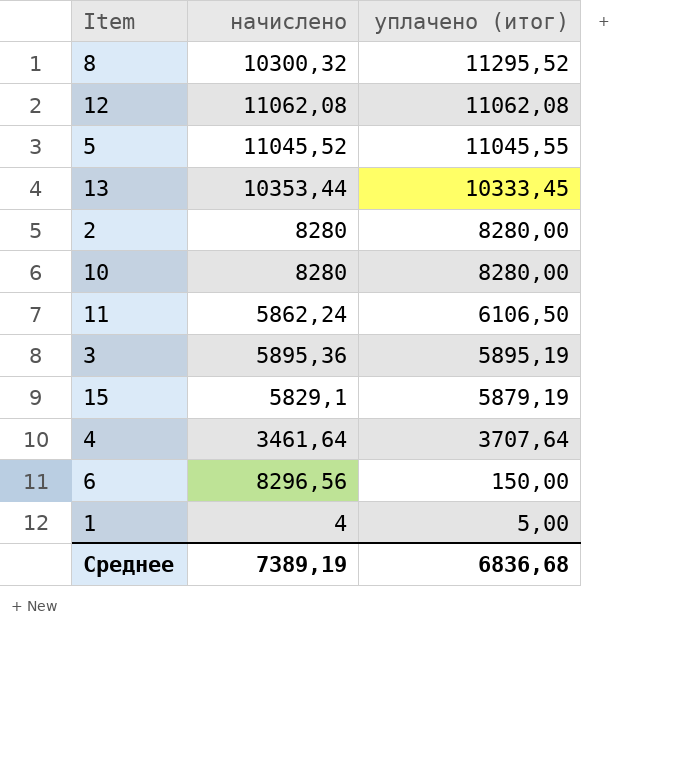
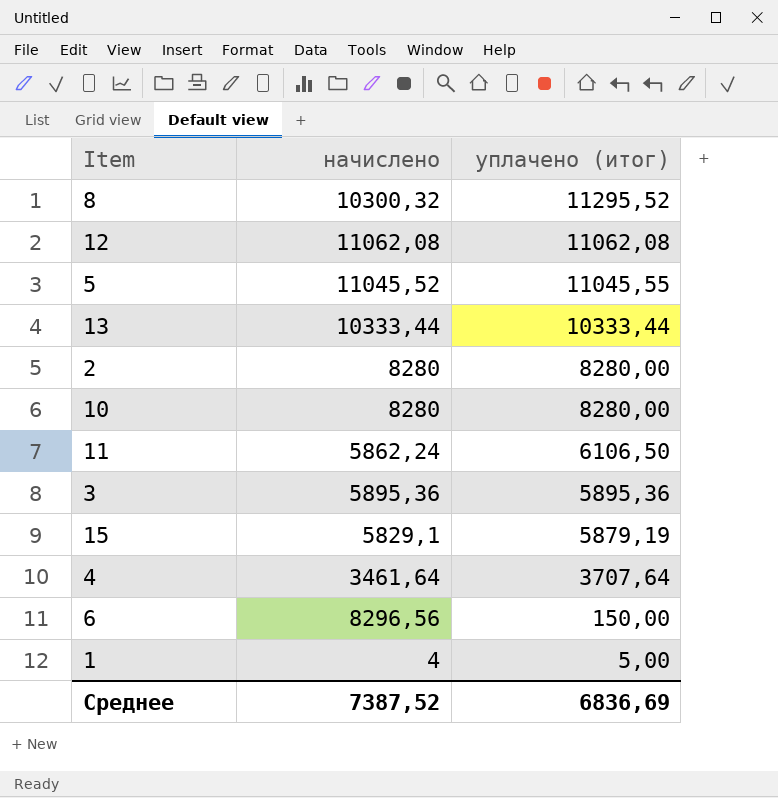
13 | начислено: 10353,44 -> 10333,44
13 | уплачено (итог): 10333,45 -> 10333,44
3 | уплачено (итог): 5895,19 -> 5895,36
Среднее | начислено: 7389,19 -> 7387,52
Среднее | уплачено (итог): 6836,68 -> 6836,69

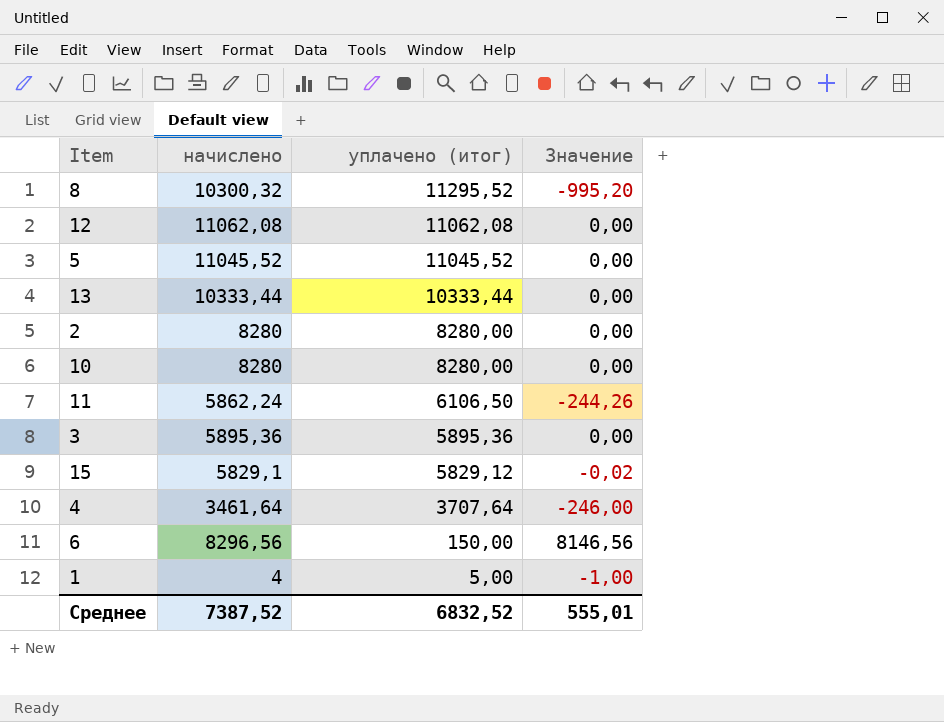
column Значение | formula: none -> [начислено] - [уплачено (итог)]
5 | уплачено (итог): 11045,55 -> 11045,52
15 | уплачено (итог): 5879,19 -> 5829,12
Среднее | уплачено (итог): 6836,69 -> 6832,52

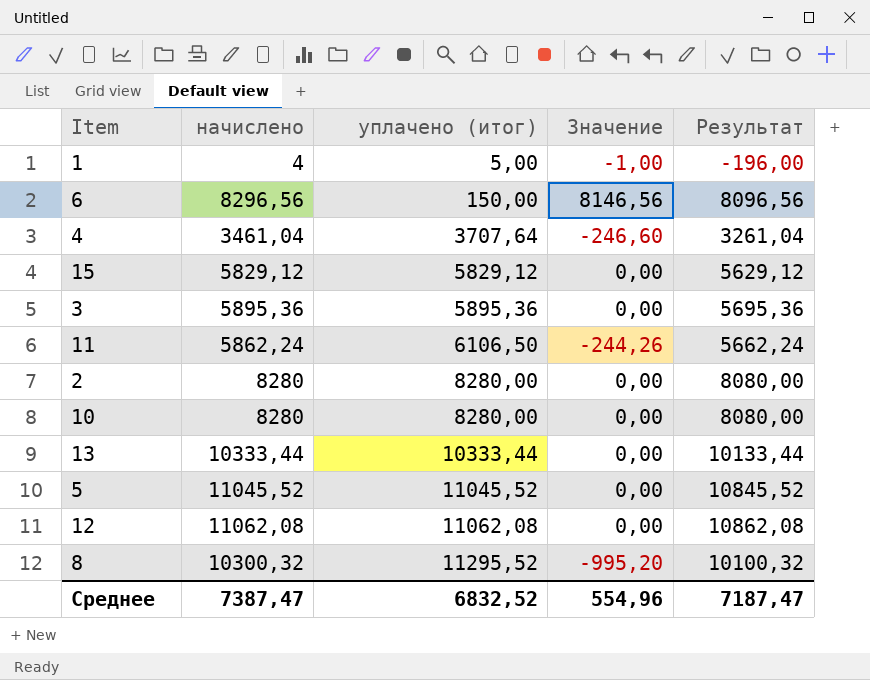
row order: уплачено (итог) descending -> уплачено (итог) ascending
column Результат | formula: none -> [начислено] - 200
4 | начислено: 3461,64 -> 3461,04
4 | Значение: -246,00 -> -246,60
15 | начислено: 5829,1 -> 5829,12
15 | Значение: -0,02 -> 0,00
Среднее | начислено: 7387,52 -> 7387,47
Среднее | Значение: 555,01 -> 554,96

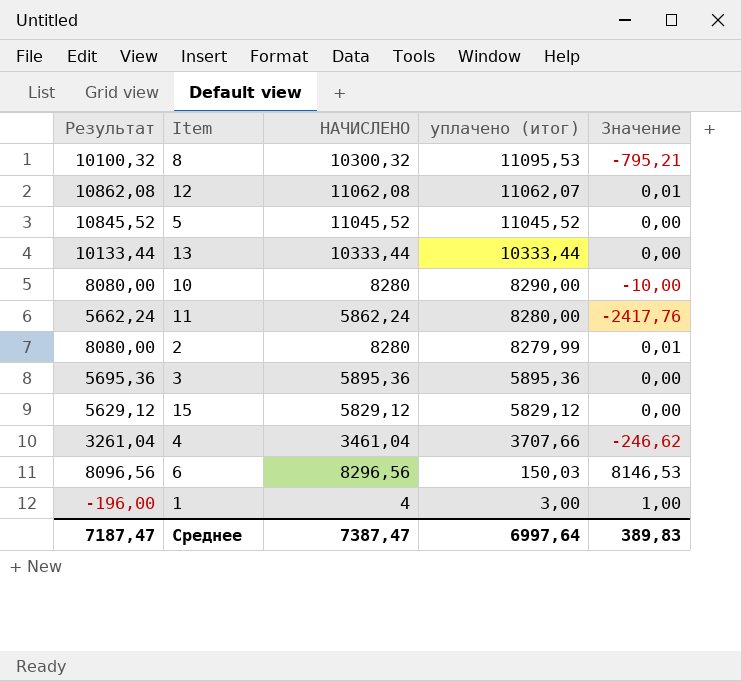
row order: уплачено (итог) ascending -> уплачено (итог) descending
column Результат | position: 5 -> 1
column name: начислено -> НАЧИСЛЕНО
8 | уплачено (итог): 11295,52 -> 11095,53
8 | Значение: -995,20 -> -795,21
12 | уплачено (итог): 11062,08 -> 11062,07
12 | Значение: 0,00 -> 0,01
10 | уплачено (итог): 8280,00 -> 8290,00
10 | Значение: 0,00 -> -10,00
11 | уплачено (итог): 6106,50 -> 8280,00
11 | Значение: -244,26 -> -2417,76
2 | уплачено (итог): 8280,00 -> 8279,99
2 | Значение: 0,00 -> 0,01
4 | уплачено (итог): 3707,64 -> 3707,66
4 | Значение: -246,60 -> -246,62
6 | уплачено (итог): 150,00 -> 150,03
6 | Значение: 8146,56 -> 8146,53
1 | уплачено (итог): 5,00 -> 3,00
1 | Значение: -1,00 -> 1,00
Среднее | уплачено (итог): 6832,52 -> 6997,64
Среднее | Значение: 554,96 -> 389,83

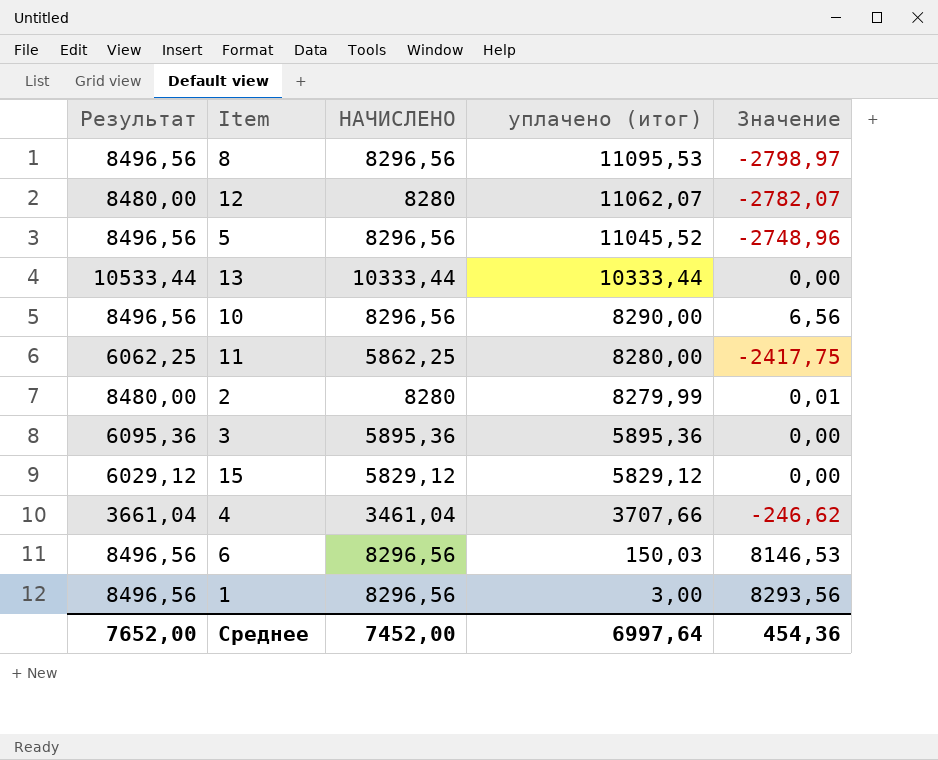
column Результат | formula: [НАЧИСЛЕНО] - 200 -> [НАЧИСЛЕНО] + 200
8 | НАЧИСЛЕНО: 10300,32 -> 8296,56
8 | Значение: -795,21 -> -2798,97
12 | НАЧИСЛЕНО: 11062,08 -> 8280
12 | Значение: 0,01 -> -2782,07
5 | НАЧИСЛЕНО: 11045,52 -> 8296,56
5 | Значение: 0,00 -> -2748,96
10 | НАЧИСЛЕНО: 8280 -> 8296,56
10 | Значение: -10,00 -> 6,56
11 | НАЧИСЛЕНО: 5862,24 -> 5862,25
11 | Значение: -2417,76 -> -2417,75
1 | НАЧИСЛЕНО: 4 -> 8296,56
1 | Значение: 1,00 -> 8293,56
Среднее | Результат: 7187,47 -> 7652,00
Среднее | НАЧИСЛЕНО: 7387,47 -> 7452,00
Среднее | Значение: 389,83 -> 454,36

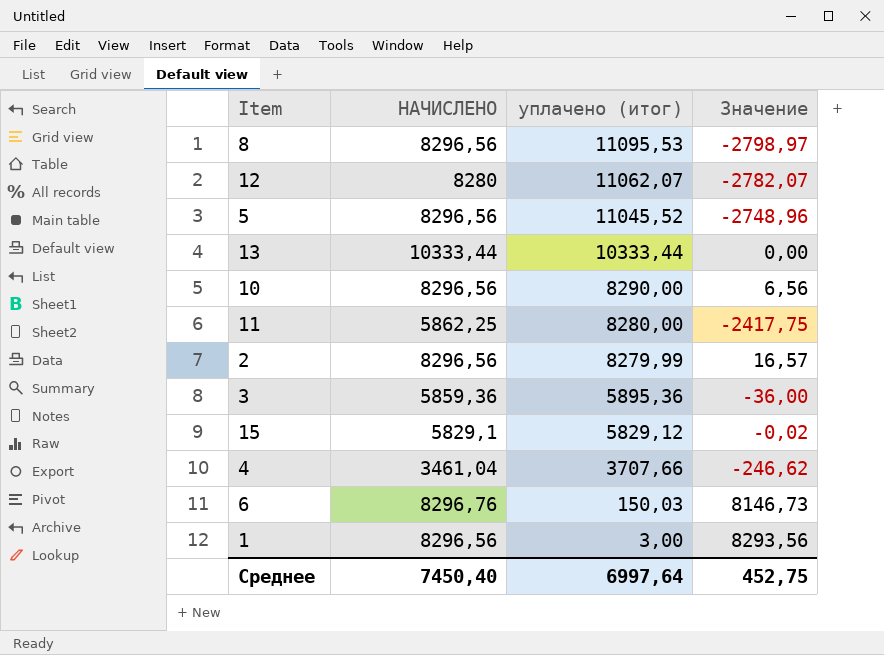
column Результат | formula: [НАЧИСЛЕНО] + 200 -> none
2 | НАЧИСЛЕНО: 8280 -> 8296,56
2 | Значение: 0,01 -> 16,57
3 | НАЧИСЛЕНО: 5895,36 -> 5859,36
3 | Значение: 0,00 -> -36,00
15 | НАЧИСЛЕНО: 5829,12 -> 5829,1
15 | Значение: 0,00 -> -0,02
6 | НАЧИСЛЕНО: 8296,56 -> 8296,76
6 | Значение: 8146,53 -> 8146,73
Среднее | НАЧИСЛЕНО: 7452,00 -> 7450,40
Среднее | Значение: 454,36 -> 452,75

